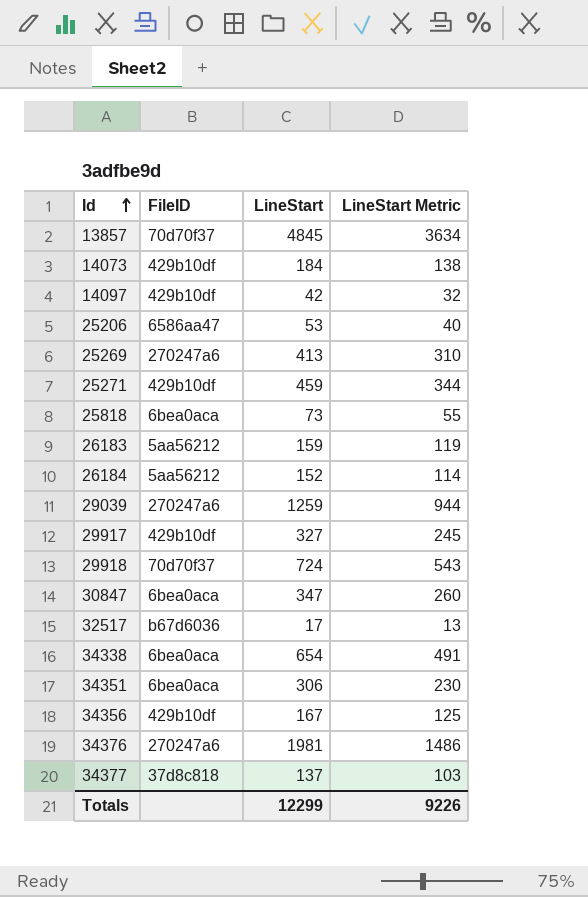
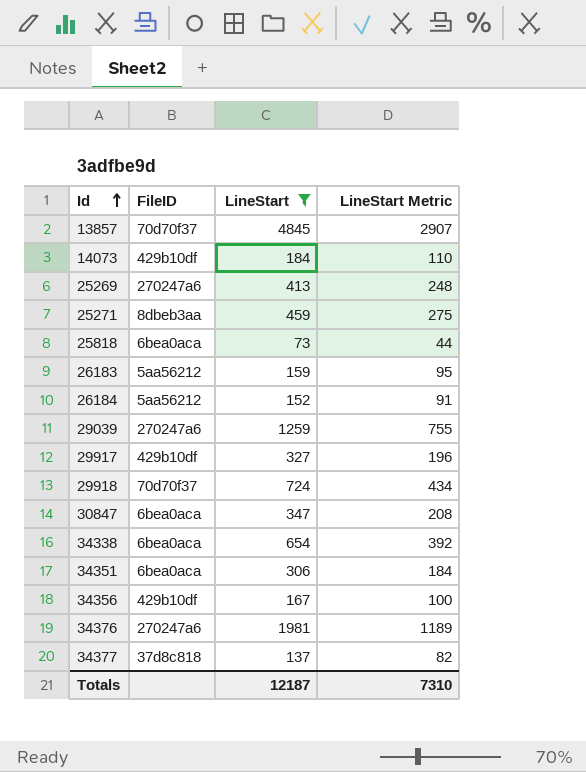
filter: none -> LineStart >= 73
column LineStart Metric | formula: [LineStart] * 0.75 -> [LineStart] * 0.6
25271 | FileID: 429b10df -> 8dbeb3aa
Totals | LineStart: 12299 -> 12187
Totals | LineStart Metric: 9226 -> 7310

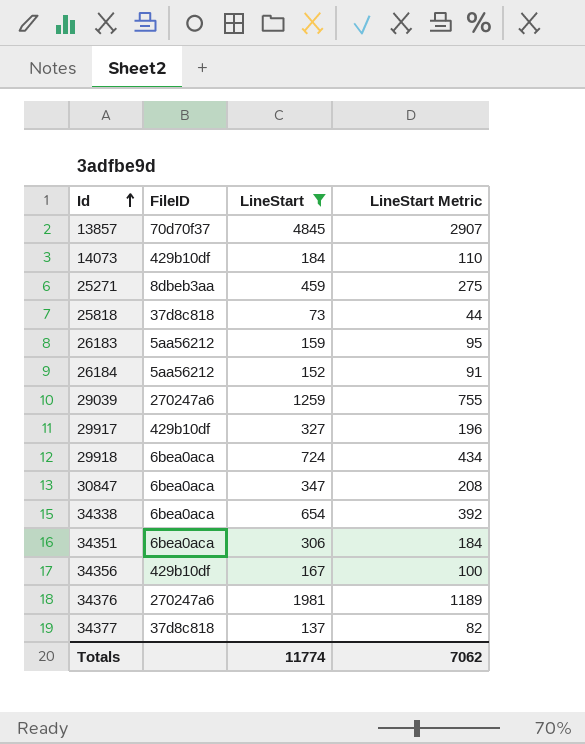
row 25269: 270247a6 | 413 | 248 -> none
25818 | FileID: 6bea0aca -> 37d8c818
29918 | FileID: 70d70f37 -> 6bea0aca
Totals | LineStart: 12187 -> 11774
Totals | LineStart Metric: 7310 -> 7062

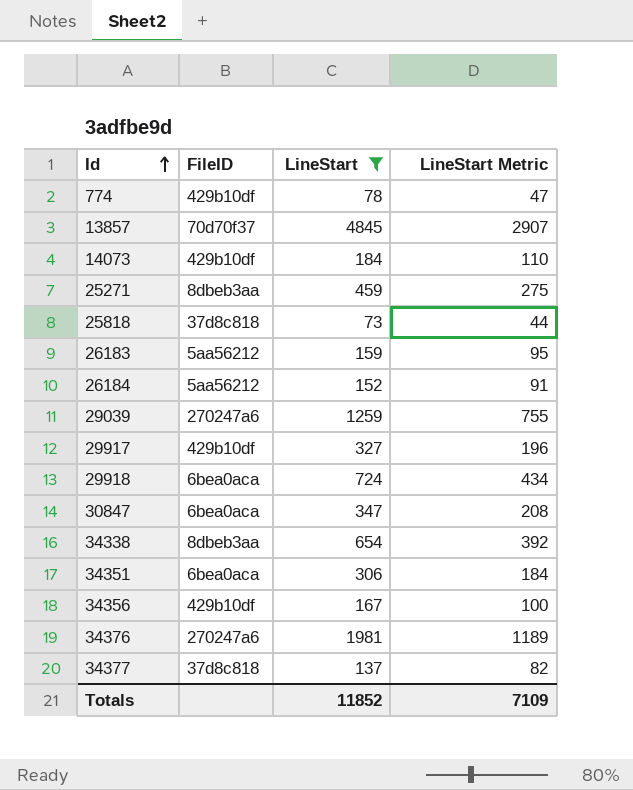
row 774: none -> 429b10df | 78 | 47
34338 | FileID: 6bea0aca -> 8dbeb3aa
Totals | LineStart: 11774 -> 11852
Totals | LineStart Metric: 7062 -> 7109

